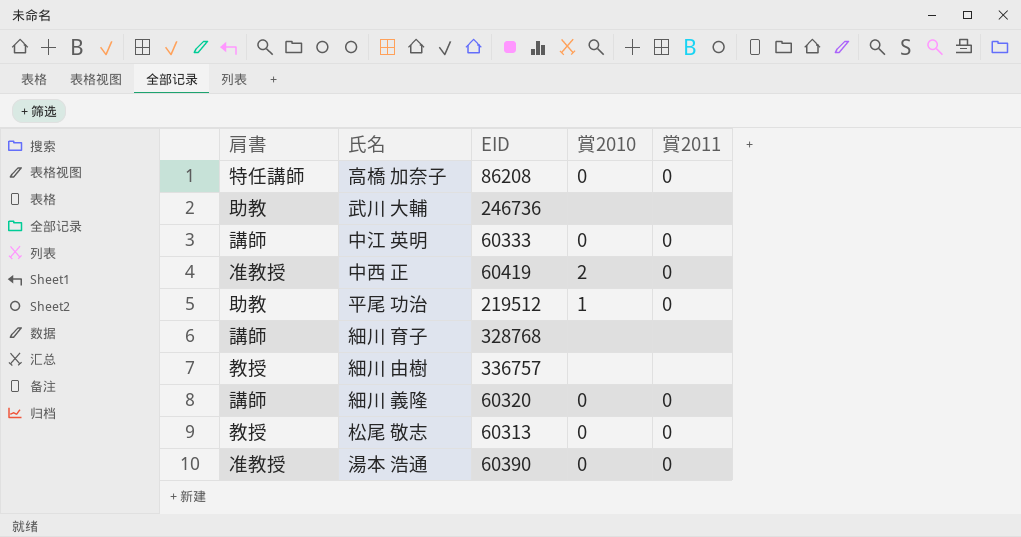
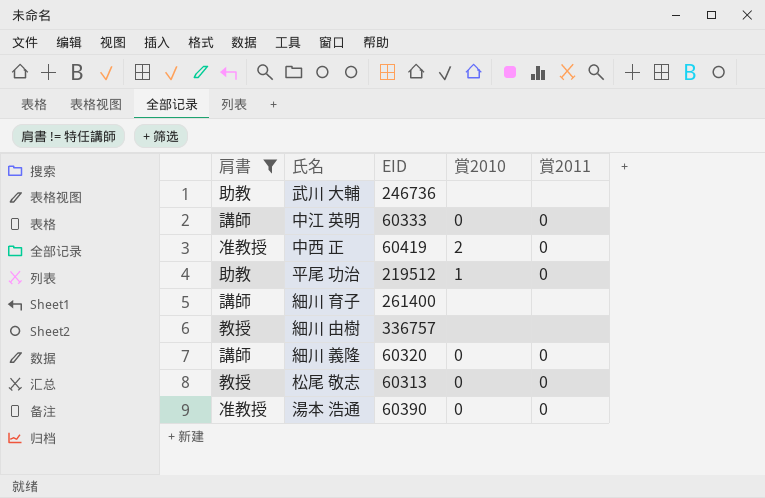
filter: none -> 肩書 != 特任講師
細川 育子 | EID: 328768 -> 261400

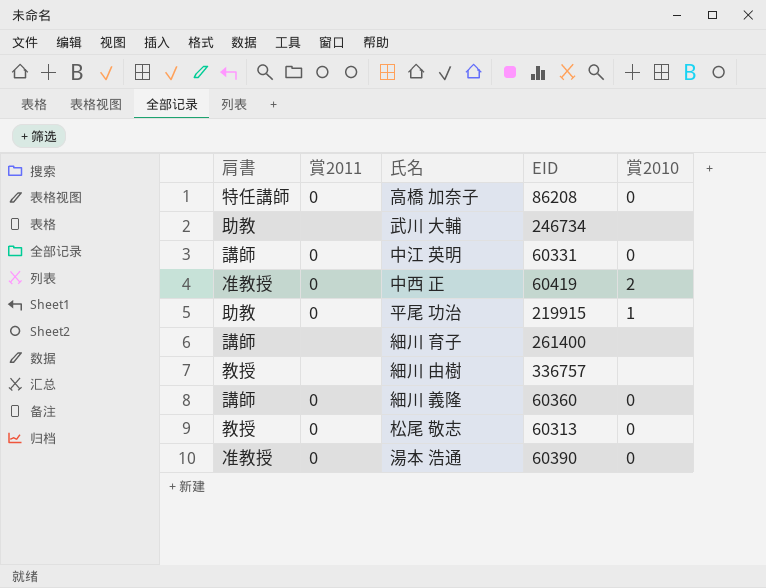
filter: 肩書 != 特任講師 -> none
column 賞2011 | position: 5 -> 2
武川 大輔 | EID: 246736 -> 246734
中江 英明 | EID: 60333 -> 60331
平尾 功治 | EID: 219512 -> 219915
細川 義隆 | EID: 60320 -> 60360

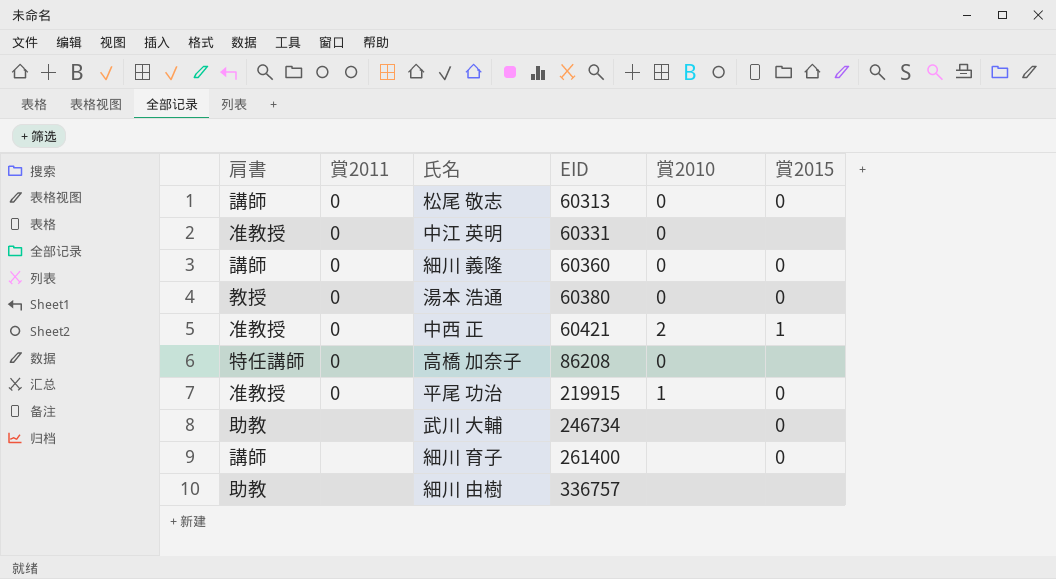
row order: none -> EID ascending
column 賞2015 | position: none -> 6
松尾 敬志 | 肩書: 教授 -> 講師
中江 英明 | 肩書: 講師 -> 准教授
湯本 浩通 | 肩書: 准教授 -> 教授
湯本 浩通 | EID: 60390 -> 60380
中西 正 | EID: 60419 -> 60421
平尾 功治 | 肩書: 助教 -> 准教授
細川 由樹 | 肩書: 教授 -> 助教

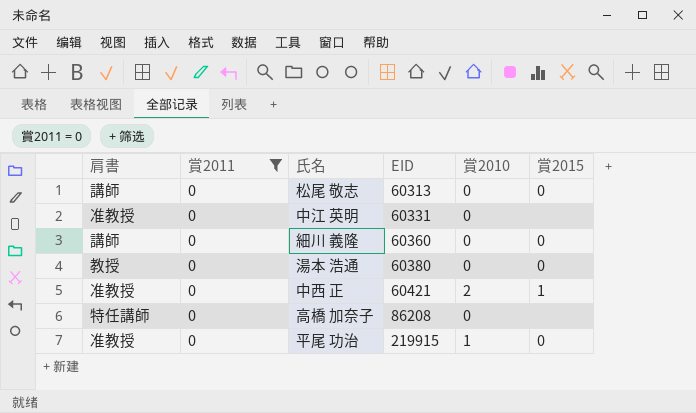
filter: none -> 賞2011 = 0

